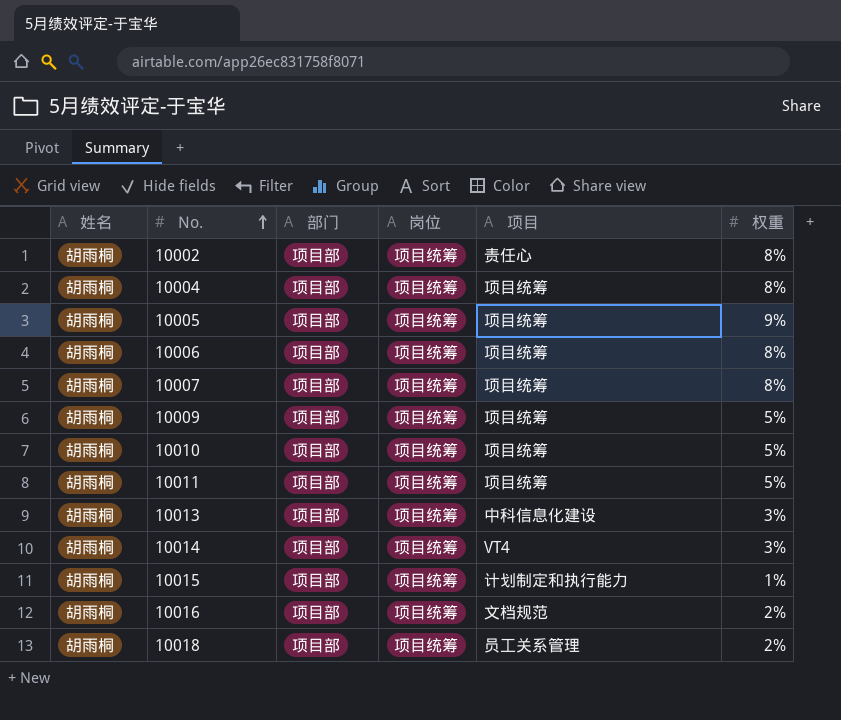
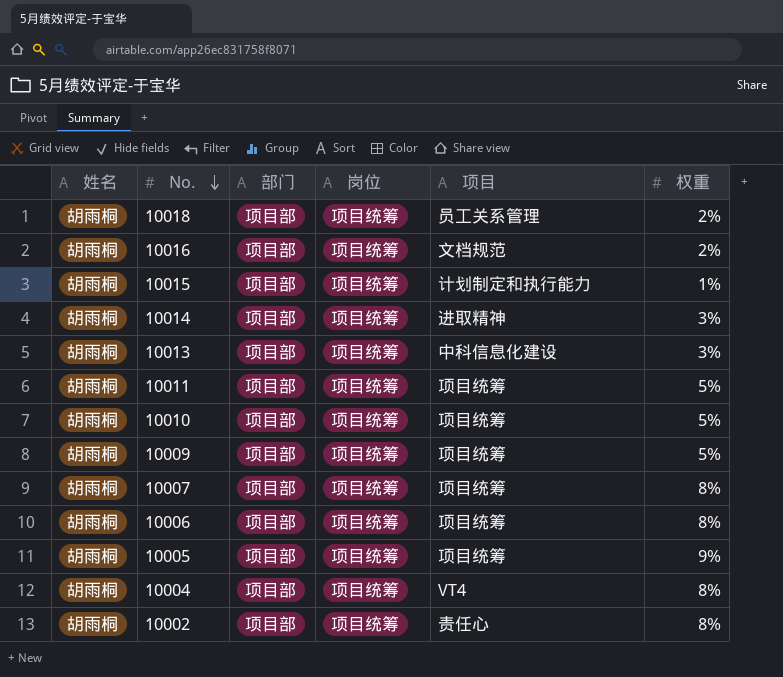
row order: No. ascending -> No. descending
10014 | 项目: VT4 -> 进取精神
10004 | 项目: 项目统筹 -> VT4

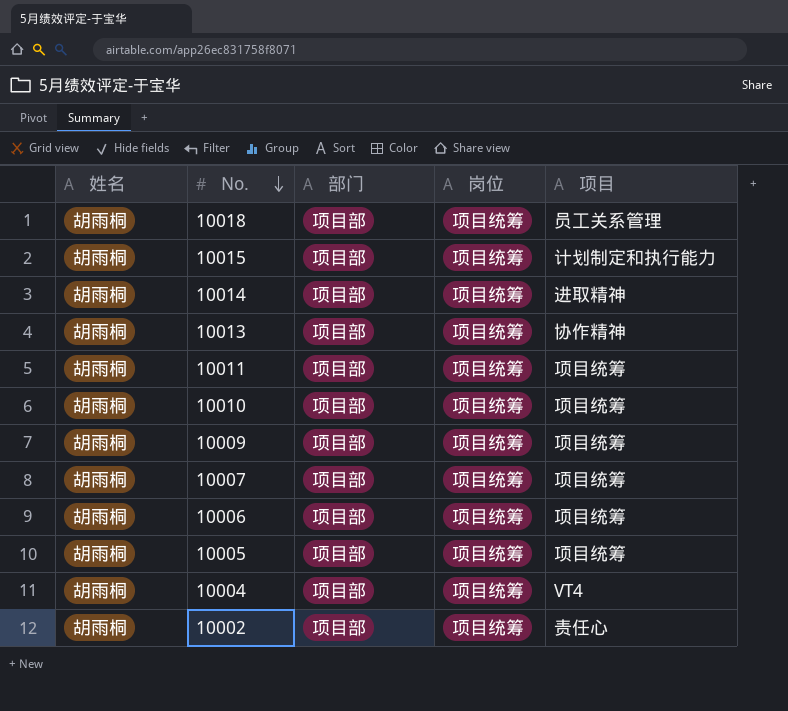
column 权重 | position: 6 -> none
row 10016: 胡雨桐 | 项目部 | 项目统筹 | 文档规范 | 2% -> none
10013 | 项目: 中科信息化建设 -> 协作精神

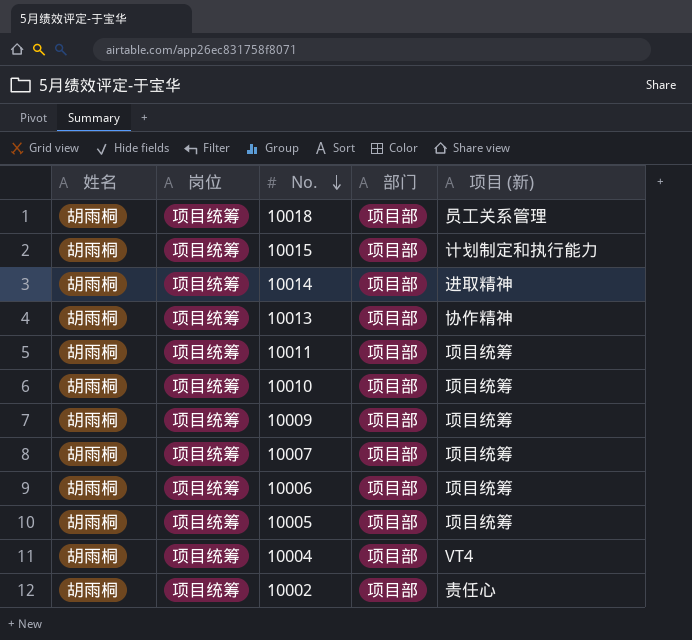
column 岗位 | position: 4 -> 2
column name: 项目 -> 项目 (新)

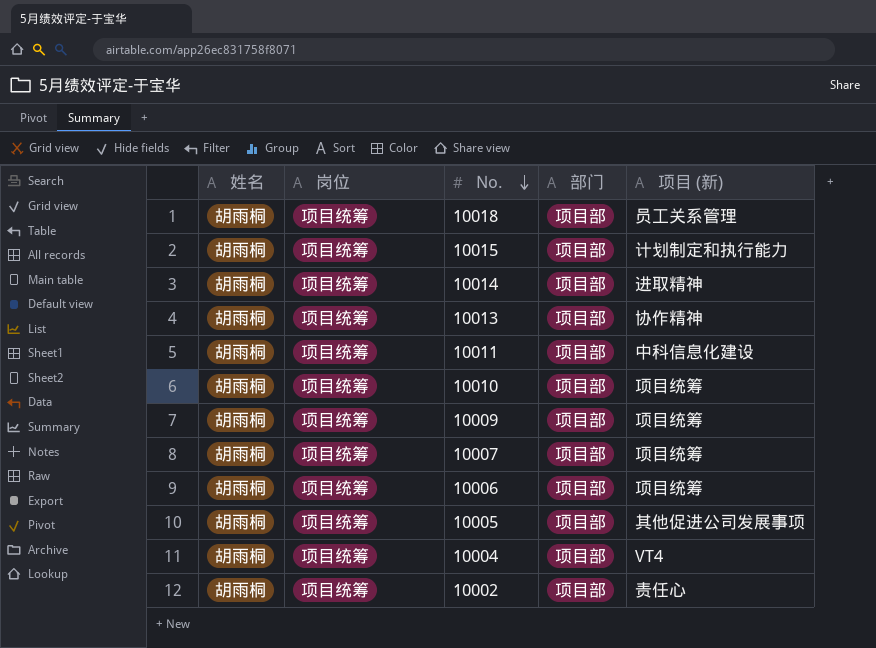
10011 | 项目 (新): 项目统筹 -> 中科信息化建设
10005 | 项目 (新): 项目统筹 -> 其他促进公司发展事项

